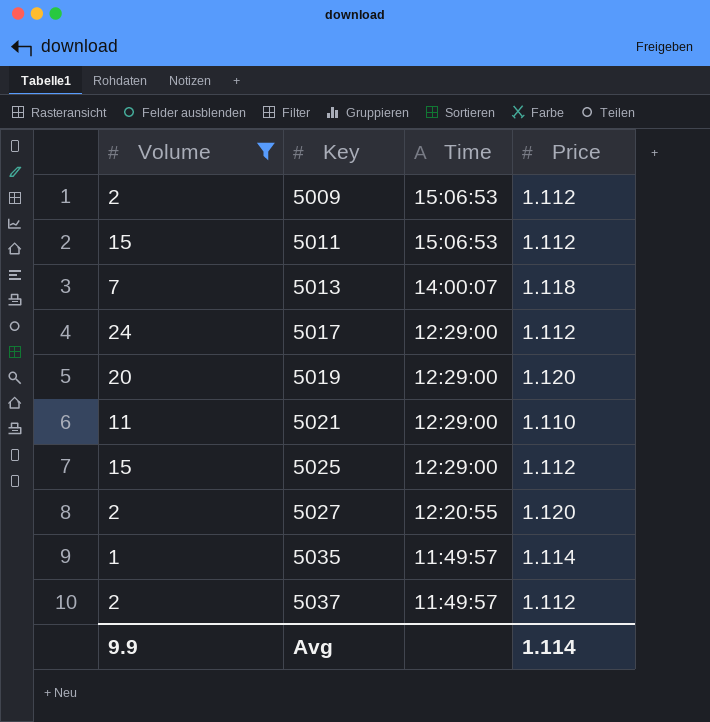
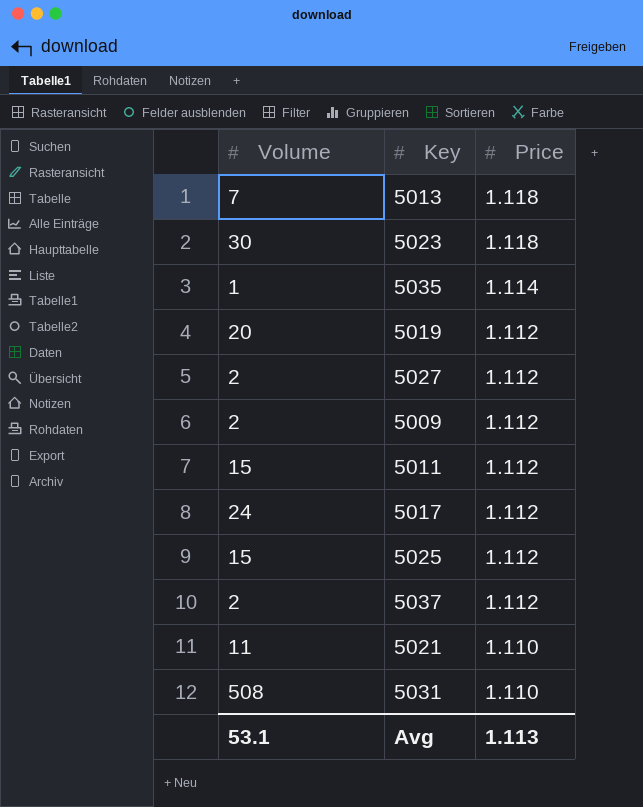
filter: Volume <= 24 -> none
row order: Key ascending -> Price descending
column Time | position: 3 -> none
5019 | Price: 1.120 -> 1.112
5027 | Price: 1.120 -> 1.112
Avg | Volume: 9.9 -> 53.1
Avg | Price: 1.114 -> 1.113

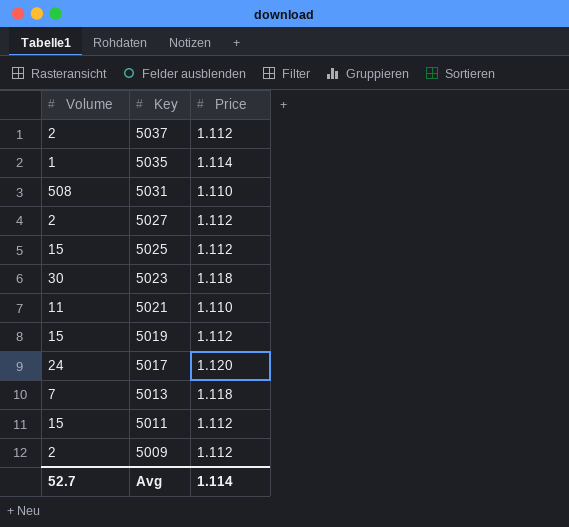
row order: Price descending -> Key descending
5019 | Volume: 20 -> 15
5017 | Price: 1.112 -> 1.120
Avg | Volume: 53.1 -> 52.7
Avg | Price: 1.113 -> 1.114

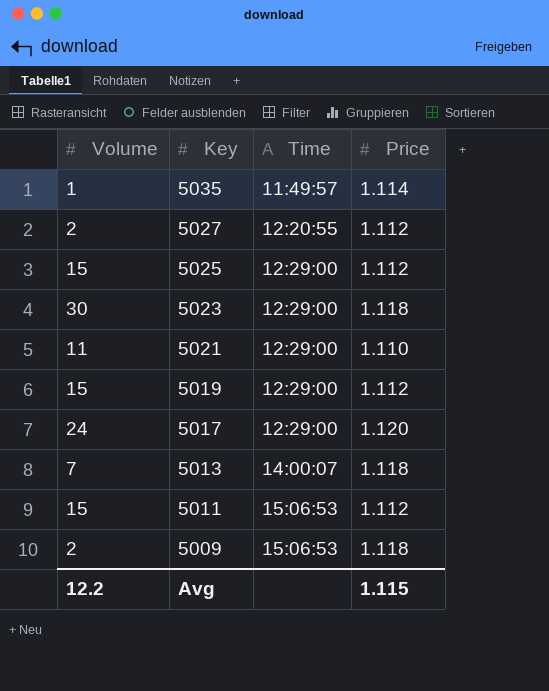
column Time | position: none -> 3
row 5037: 2 | 1.112 -> none
row 5031: 508 | 1.110 -> none
5009 | Price: 1.112 -> 1.118
Avg | Volume: 52.7 -> 12.2
Avg | Price: 1.114 -> 1.115

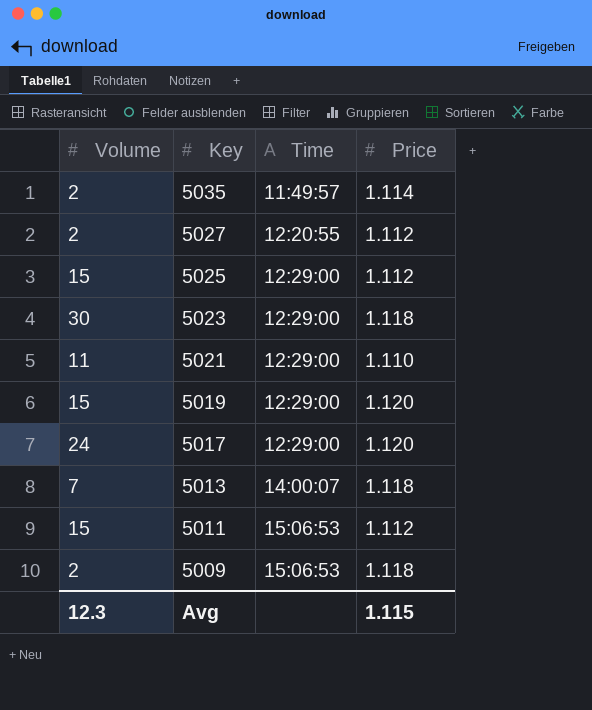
5035 | Volume: 1 -> 2
5019 | Price: 1.112 -> 1.120
Avg | Volume: 12.2 -> 12.3

